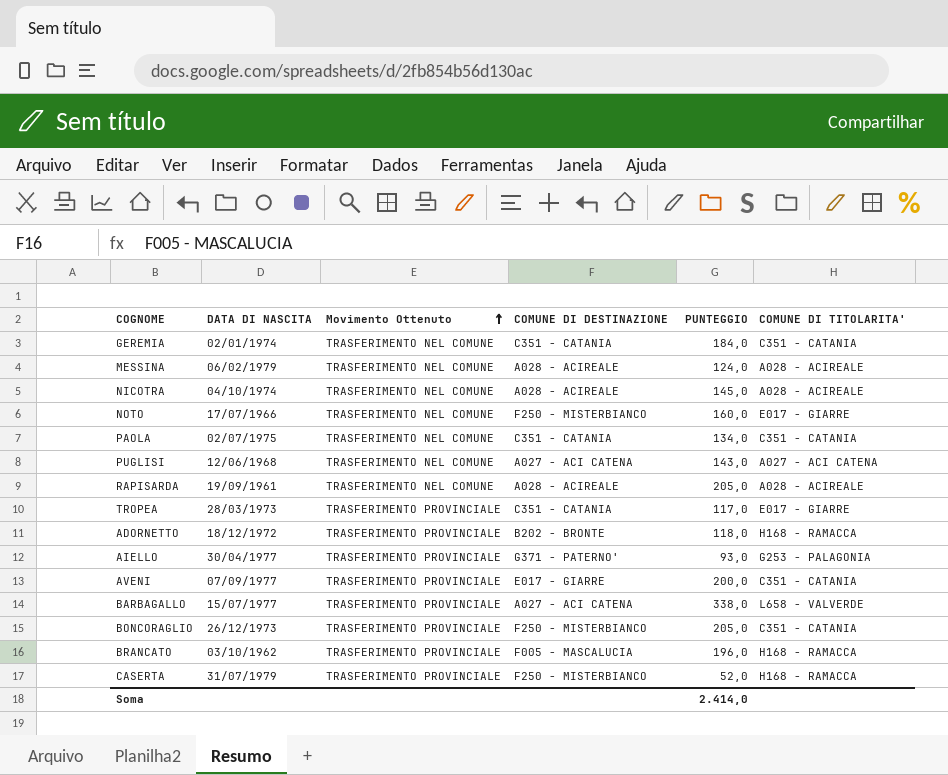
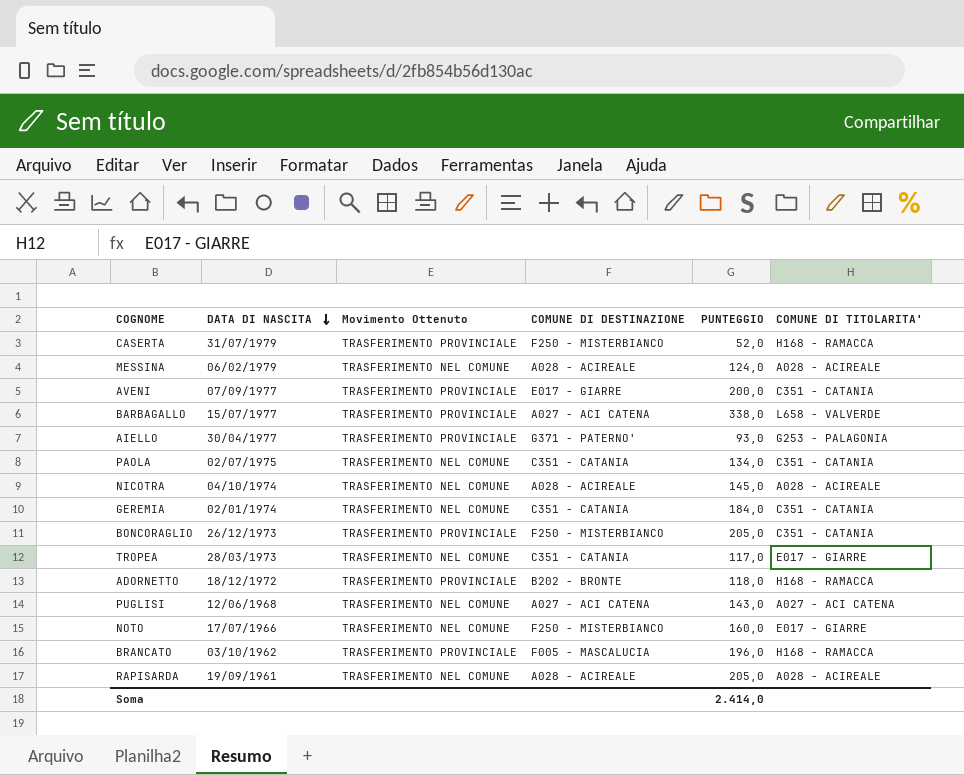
row order: Movimento Ottenuto ascending -> DATA DI NASCITA descending
TROPEA | Movimento Ottenuto: TRASFERIMENTO PROVINCIALE -> TRASFERIMENTO NEL COMUNE

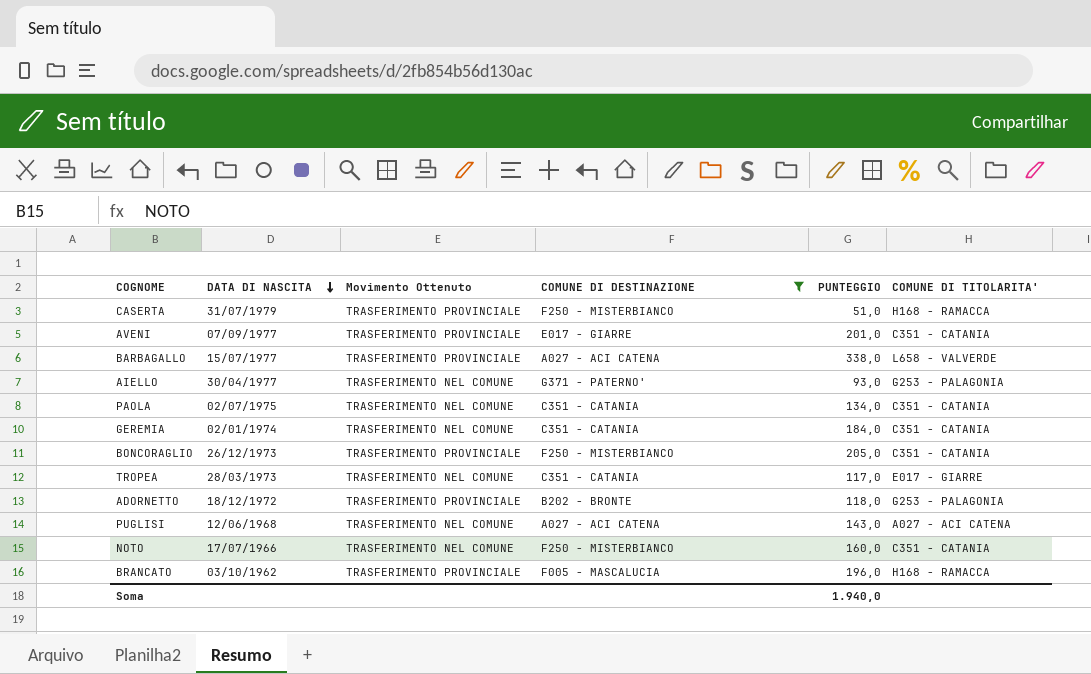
filter: none -> COMUNE DI DESTINAZIONE != A028 - ACIREALE
CASERTA | PUNTEGGIO: 52,0 -> 51,0
AVENI | PUNTEGGIO: 200,0 -> 201,0
AIELLO | Movimento Ottenuto: TRASFERIMENTO PROVINCIALE -> TRASFERIMENTO NEL COMUNE
ADORNETTO | COMUNE DI TITOLARITA': H168 - RAMACCA -> G253 - PALAGONIA
NOTO | COMUNE DI TITOLARITA': E017 - GIARRE -> C351 - CATANIA
Soma | PUNTEGGIO: 2.414,0 -> 1.940,0

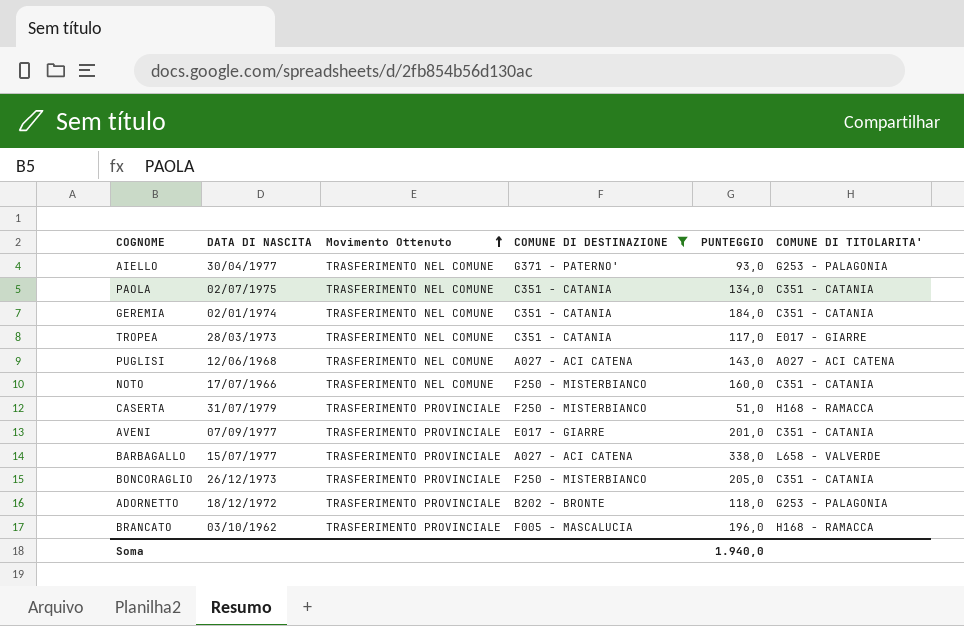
row order: DATA DI NASCITA descending -> Movimento Ottenuto ascending

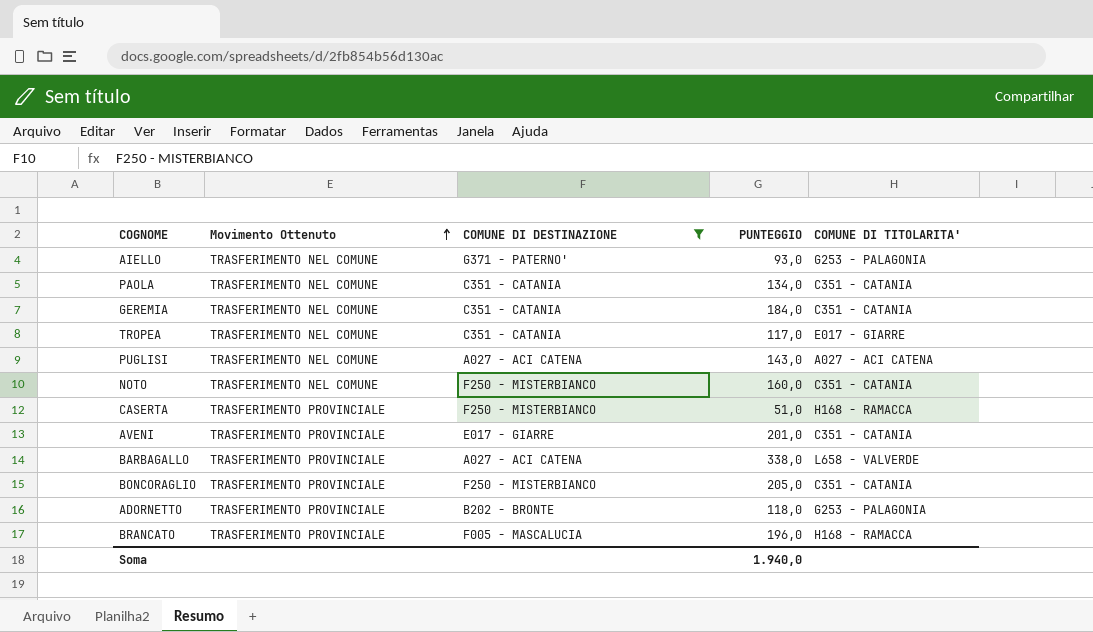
column DATA DI NASCITA | position: 2 -> none

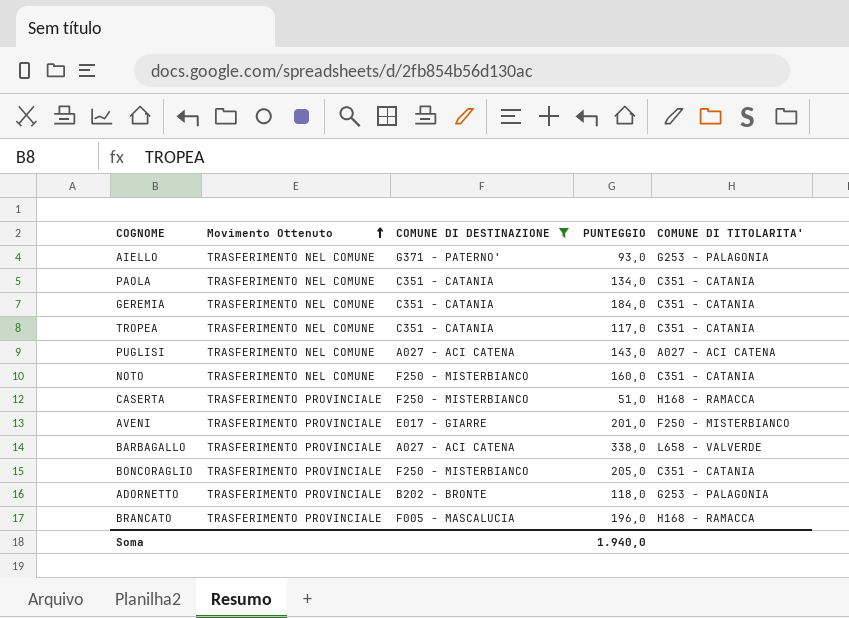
TROPEA | COMUNE DI TITOLARITA': E017 - GIARRE -> C351 - CATANIA
AVENI | COMUNE DI TITOLARITA': C351 - CATANIA -> F250 - MISTERBIANCO

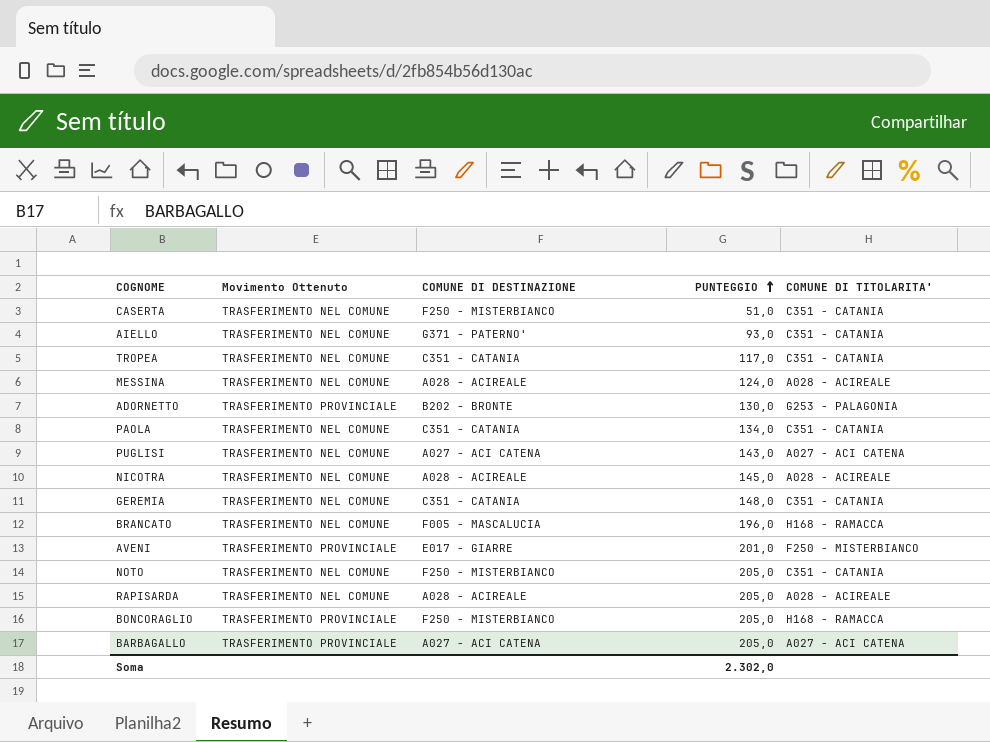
filter: COMUNE DI DESTINAZIONE != A028 - ACIREALE -> none
row order: Movimento Ottenuto ascending -> PUNTEGGIO ascending
CASERTA | Movimento Ottenuto: TRASFERIMENTO PROVINCIALE -> TRASFERIMENTO NEL COMUNE
CASERTA | COMUNE DI TITOLARITA': H168 - RAMACCA -> C351 - CATANIA
AIELLO | COMUNE DI TITOLARITA': G253 - PALAGONIA -> C351 - CATANIA
ADORNETTO | PUNTEGGIO: 118,0 -> 130,0
GEREMIA | PUNTEGGIO: 184,0 -> 148,0
BRANCATO | Movimento Ottenuto: TRASFERIMENTO PROVINCIALE -> TRASFERIMENTO NEL COMUNE
NOTO | PUNTEGGIO: 160,0 -> 205,0
BONCORAGLIO | COMUNE DI TITOLARITA': C351 - CATANIA -> H168 - RAMACCA
BARBAGALLO | PUNTEGGIO: 338,0 -> 205,0
BARBAGALLO | COMUNE DI TITOLARITA': L658 - VALVERDE -> A027 - ACI CATENA
Soma | PUNTEGGIO: 1.940,0 -> 2.302,0

